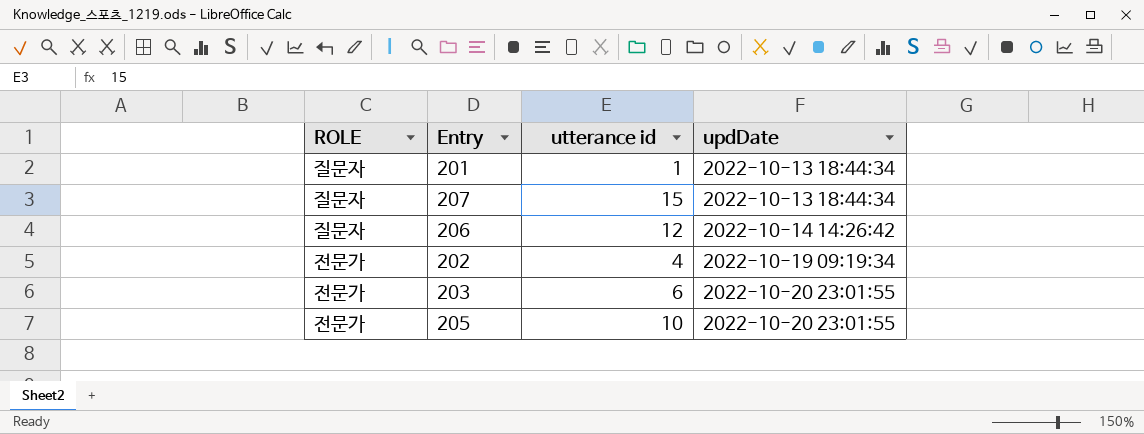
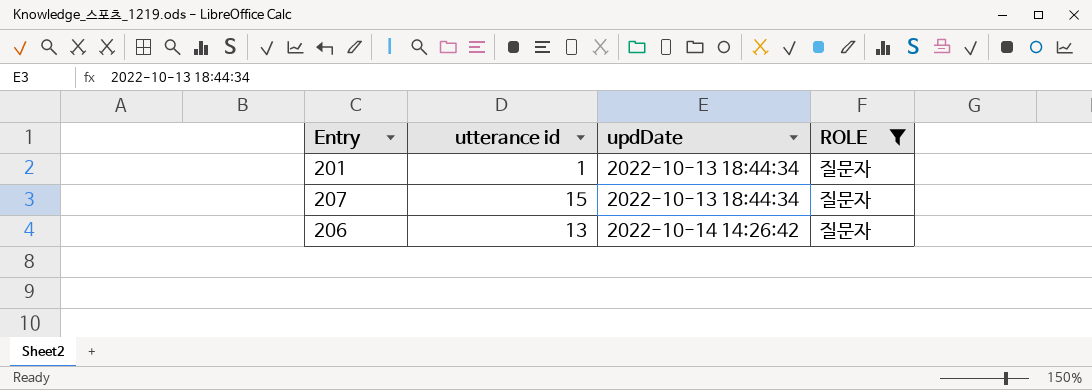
filter: none -> ROLE = 질문자
column ROLE | position: 1 -> 4
206 | utterance id: 12 -> 13

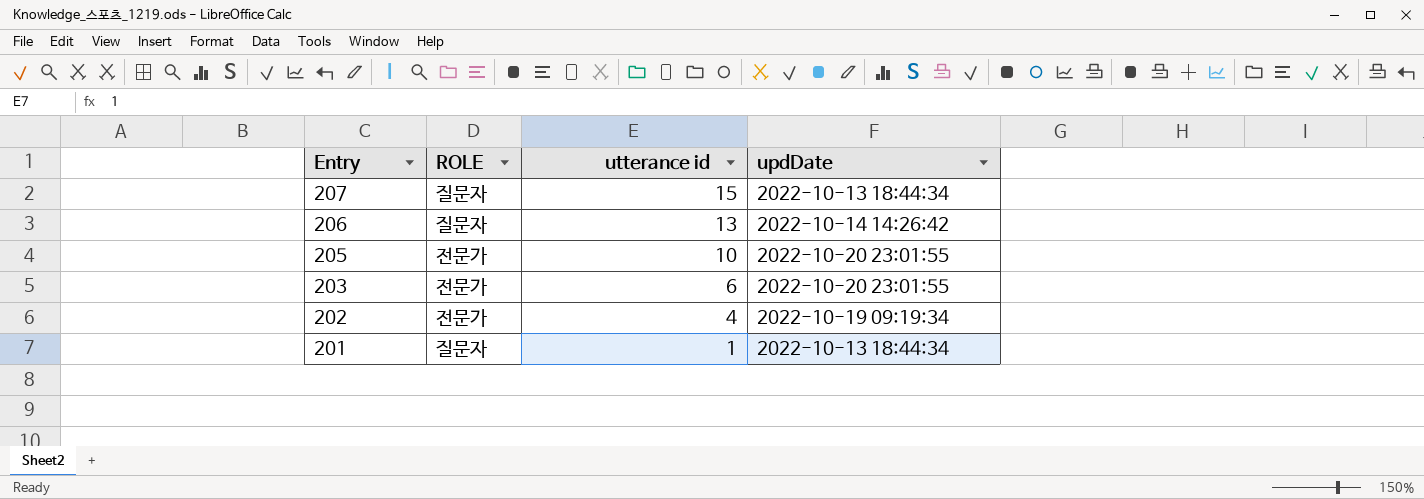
filter: ROLE = 질문자 -> none
row order: updDate ascending -> Entry descending
column ROLE | position: 4 -> 2

